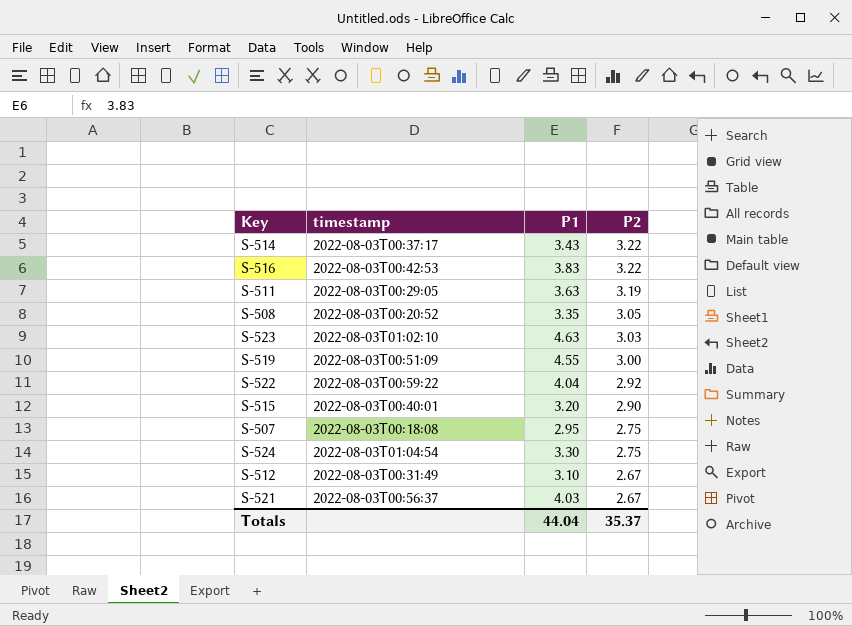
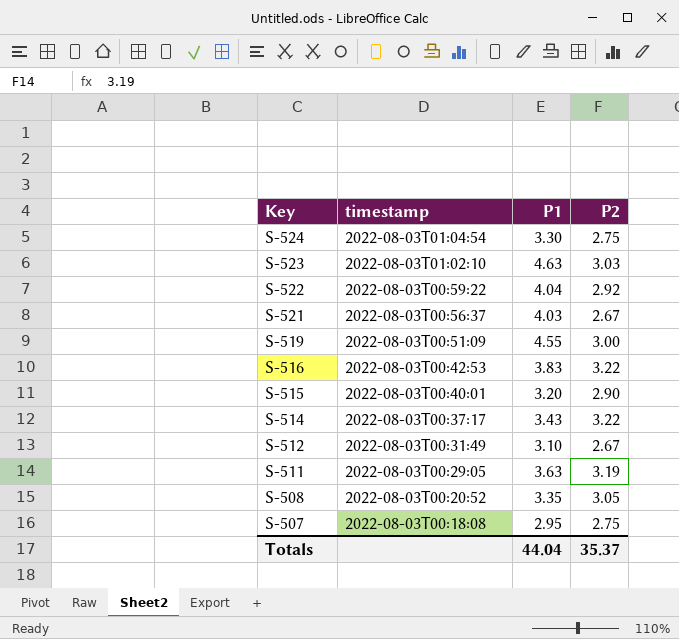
row order: P2 descending -> Key descending

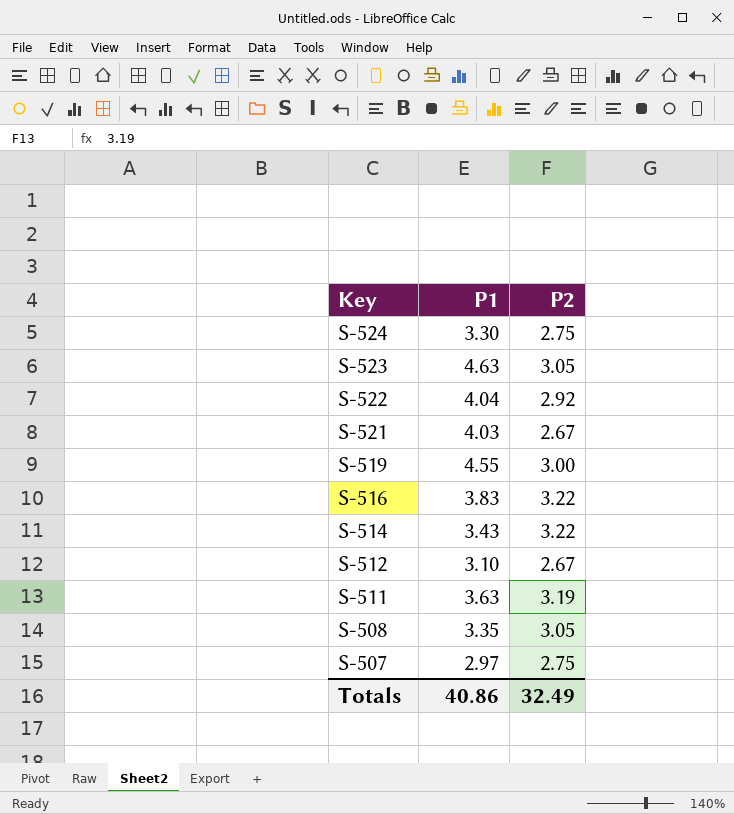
column timestamp | position: 2 -> none
row S-515: 2022-08-03T00:40:01 | 3.20 | 2.90 -> none
S-523 | P2: 3.03 -> 3.05
S-507 | P1: 2.95 -> 2.97
Totals | P1: 44.04 -> 40.86
Totals | P2: 35.37 -> 32.49

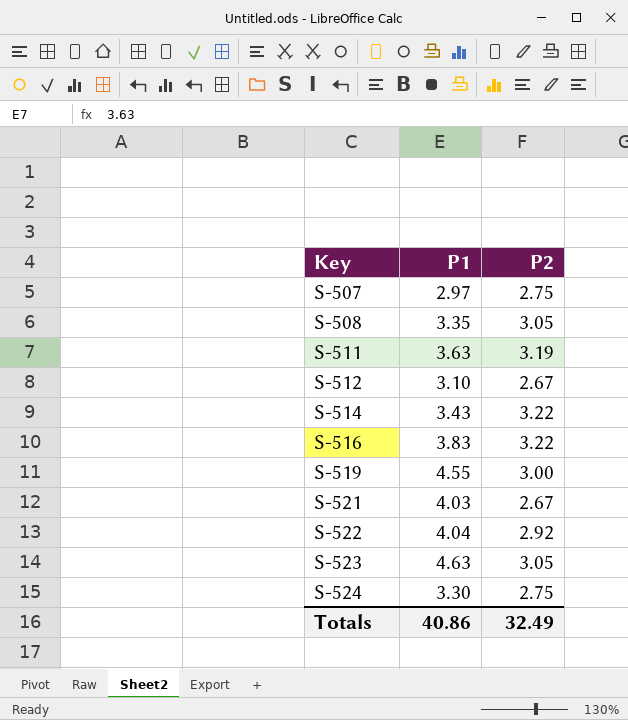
row order: Key descending -> Key ascending

